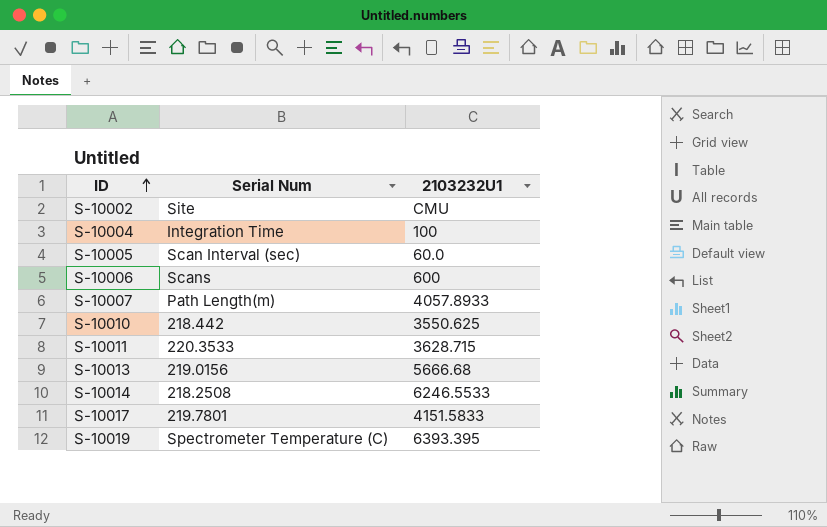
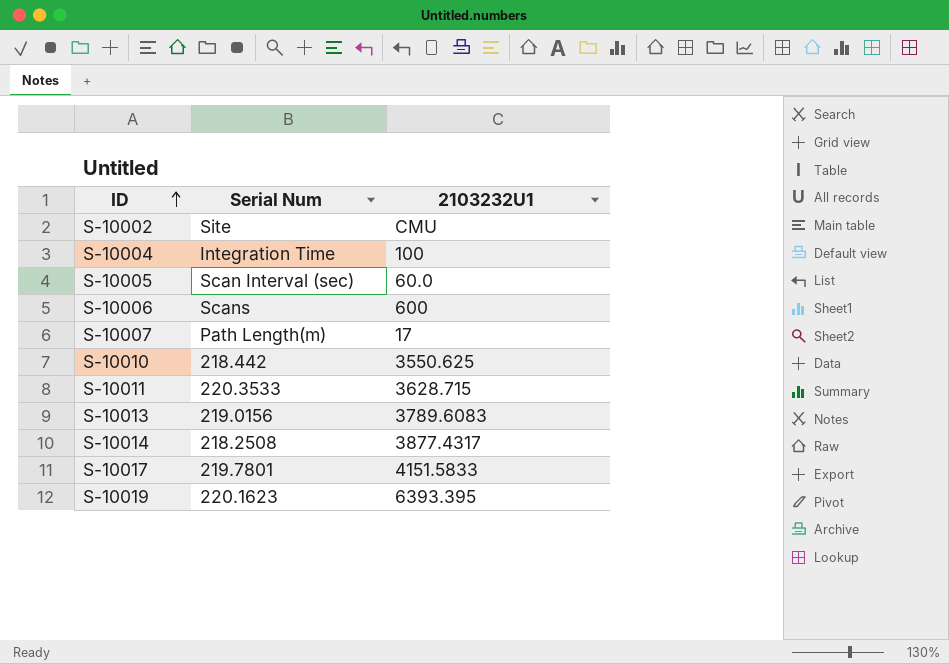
S-10007 | 2103232U1: 4057.8933 -> 17
S-10013 | 2103232U1: 5666.68 -> 3789.6083
S-10014 | 2103232U1: 6246.5533 -> 3877.4317
S-10019 | Serial Num: Spectrometer Temperature (C) -> 220.1623

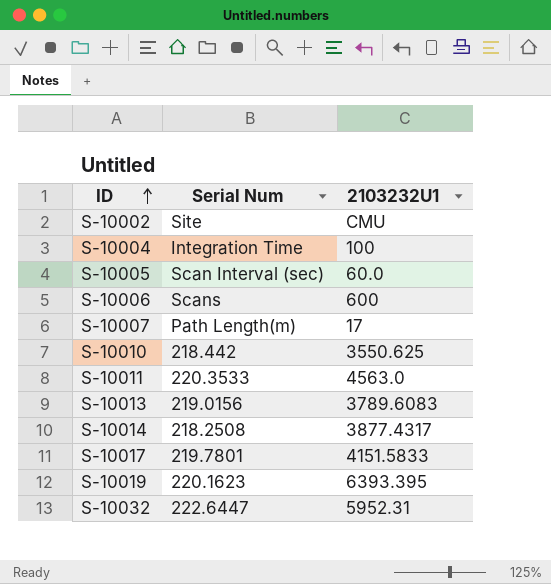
S-10011 | 2103232U1: 3628.715 -> 4563.0
row S-10032: none -> 222.6447 | 5952.31

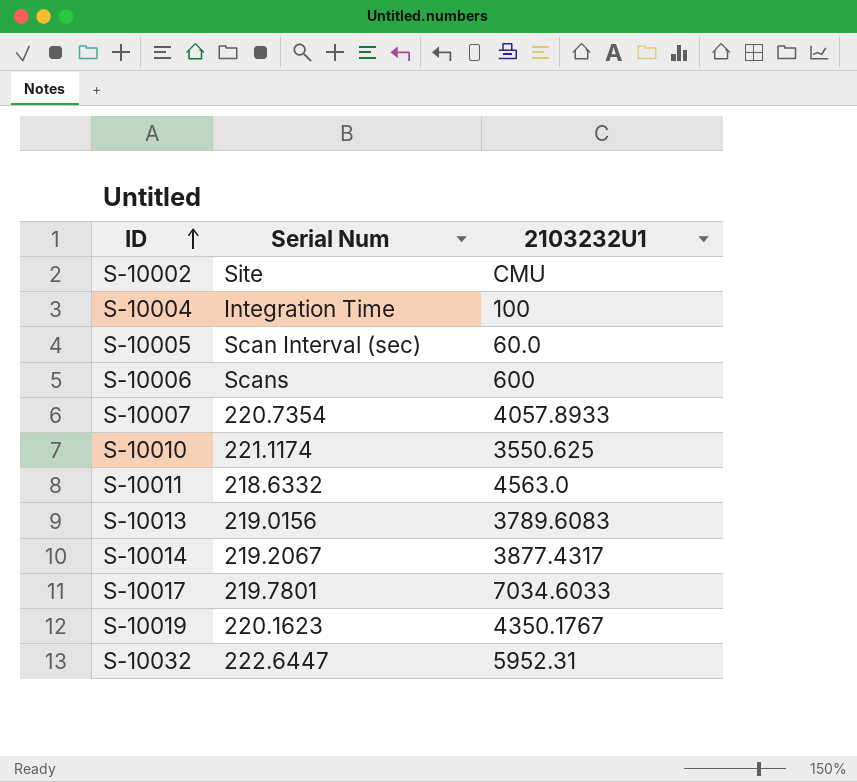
S-10007 | Serial Num: Path Length(m) -> 220.7354
S-10007 | 2103232U1: 17 -> 4057.8933
S-10010 | Serial Num: 218.442 -> 221.1174
S-10011 | Serial Num: 220.3533 -> 218.6332
S-10014 | Serial Num: 218.2508 -> 219.2067
S-10017 | 2103232U1: 4151.5833 -> 7034.6033
S-10019 | 2103232U1: 6393.395 -> 4350.1767

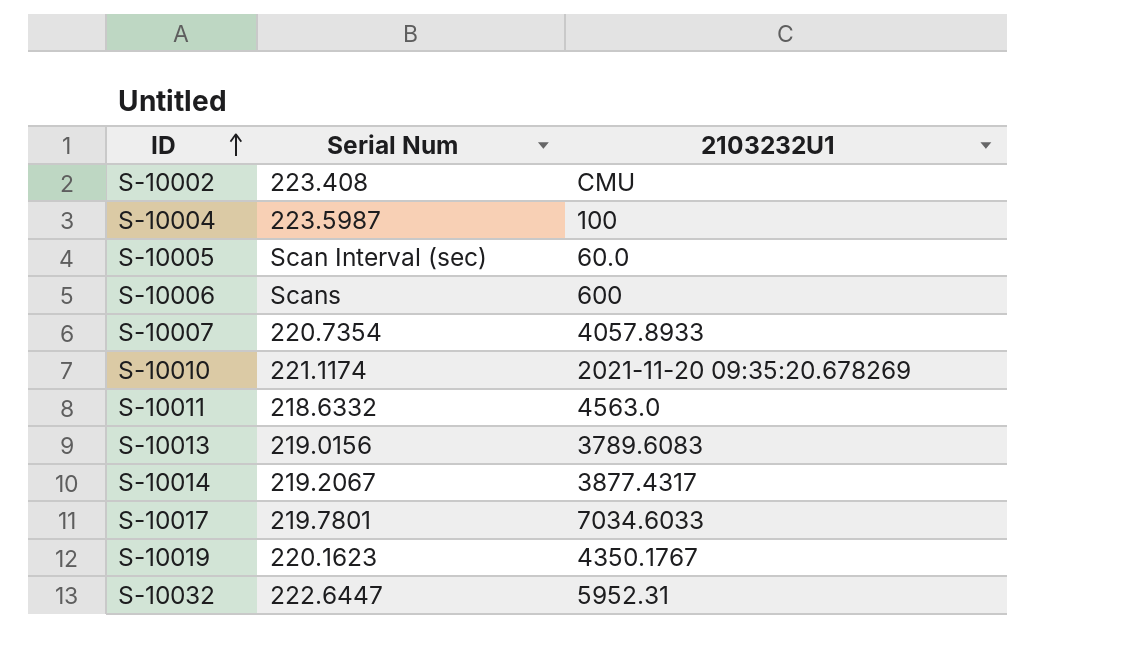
S-10002 | Serial Num: Site -> 223.408
S-10004 | Serial Num: Integration Time -> 223.5987
S-10010 | 2103232U1: 3550.625 -> 2021-11-20 09:35:20.678269

